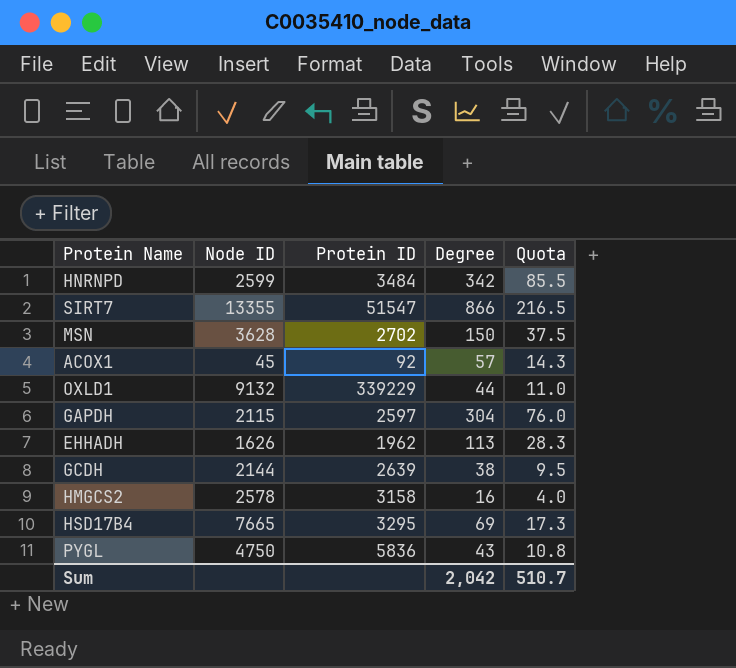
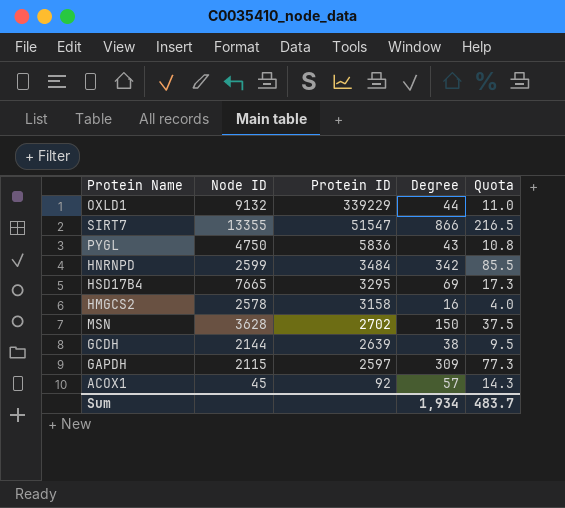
row order: none -> Protein ID descending
row EHHADH: 1626 | 1962 | 113 | 28.3 -> none
GAPDH | Degree: 304 -> 309
GAPDH | Quota: 76.0 -> 77.3
Sum | Degree: 2,042 -> 1,934
Sum | Quota: 510.7 -> 483.7

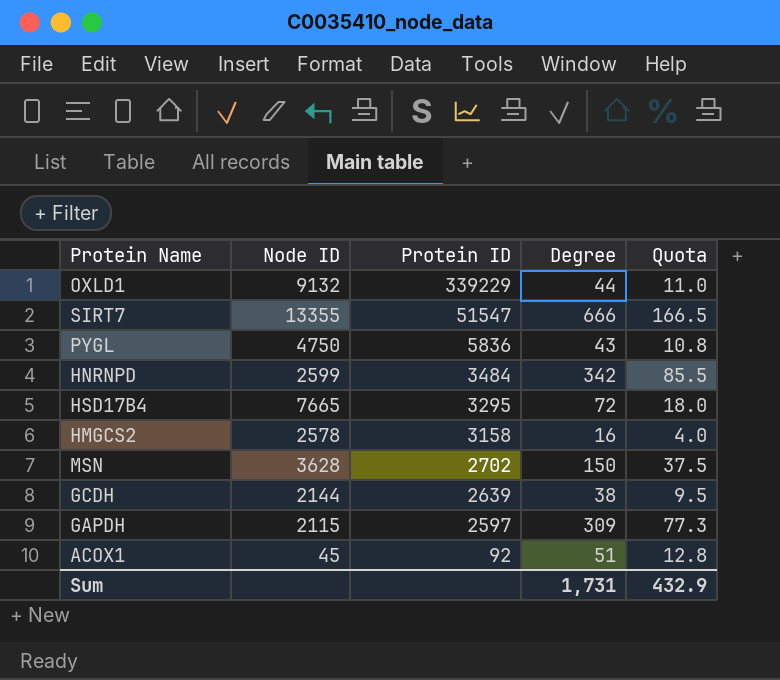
SIRT7 | Degree: 866 -> 666
SIRT7 | Quota: 216.5 -> 166.5
HSD17B4 | Degree: 69 -> 72
HSD17B4 | Quota: 17.3 -> 18.0
ACOX1 | Degree: 57 -> 51
ACOX1 | Quota: 14.3 -> 12.8
Sum | Degree: 1,934 -> 1,731
Sum | Quota: 483.7 -> 432.9

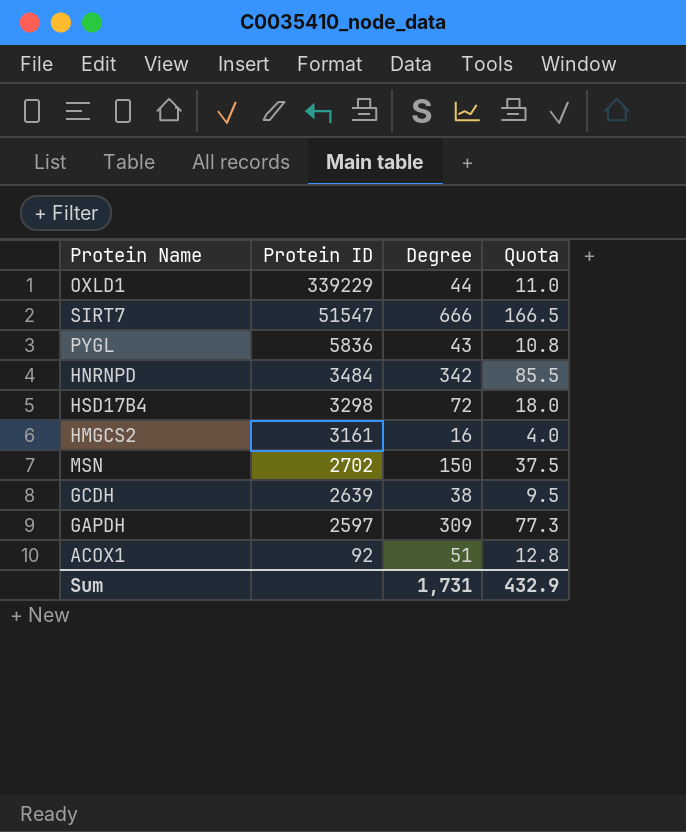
column Node ID | position: 2 -> none
HSD17B4 | Protein ID: 3295 -> 3298
HMGCS2 | Protein ID: 3158 -> 3161

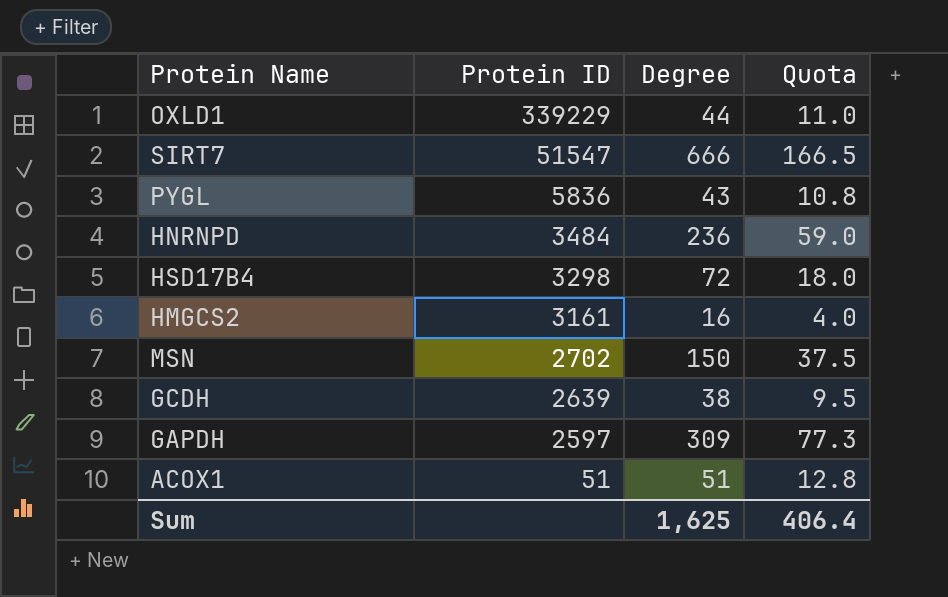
HNRNPD | Degree: 342 -> 236
HNRNPD | Quota: 85.5 -> 59.0
ACOX1 | Protein ID: 92 -> 51
Sum | Degree: 1,731 -> 1,625
Sum | Quota: 432.9 -> 406.4

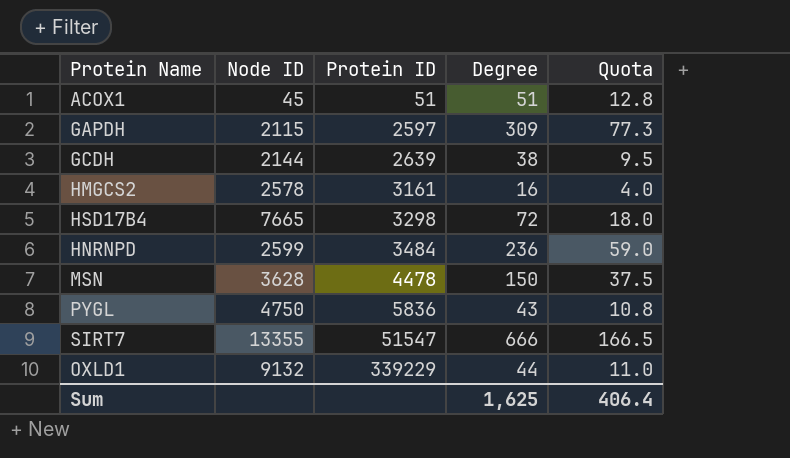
row order: Protein ID descending -> Protein ID ascending
column Node ID | position: none -> 2
MSN | Protein ID: 2702 -> 4478

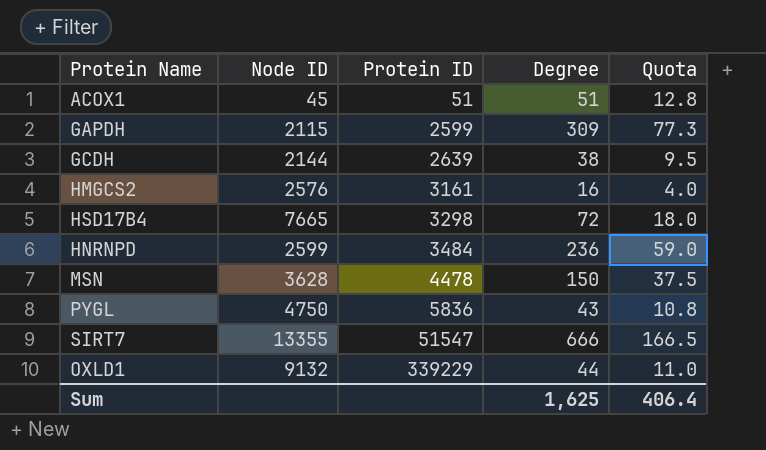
GAPDH | Protein ID: 2597 -> 2599
HMGCS2 | Node ID: 2578 -> 2576

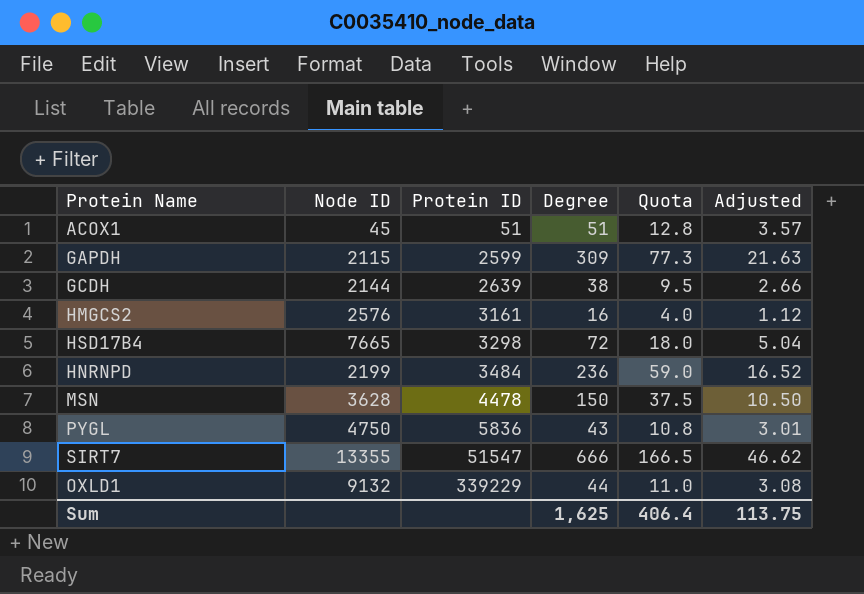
column Adjusted | formula: none -> [Degree] * 0.07
HNRNPD | Node ID: 2599 -> 2199

